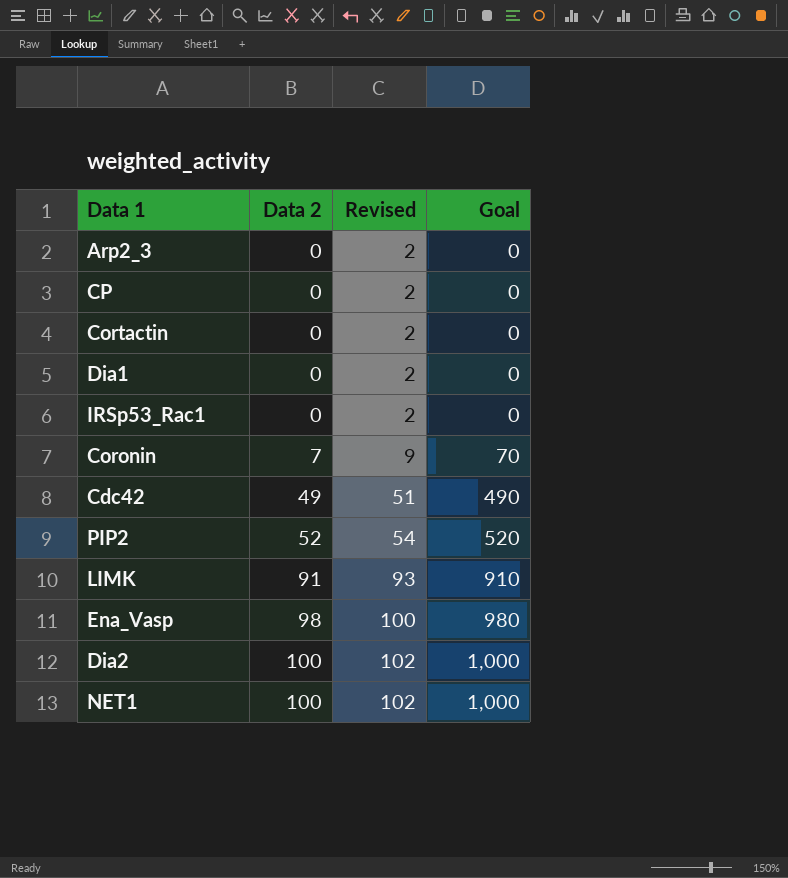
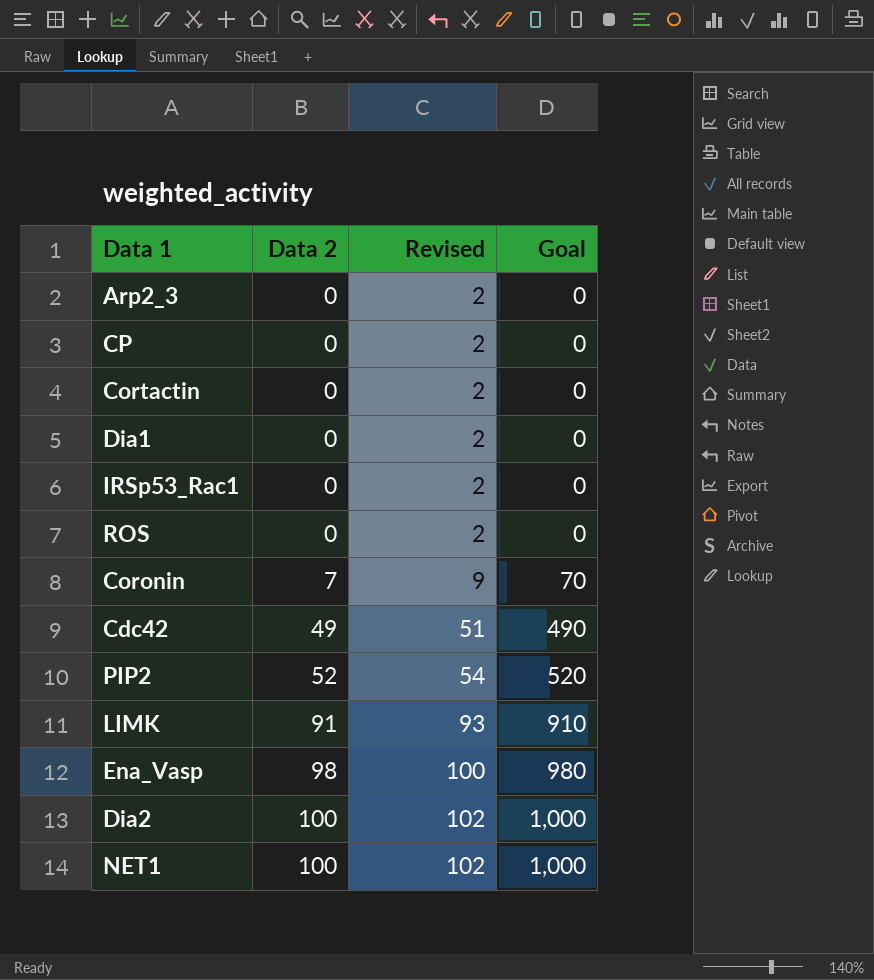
row ROS: none -> 0 | 2 | 0

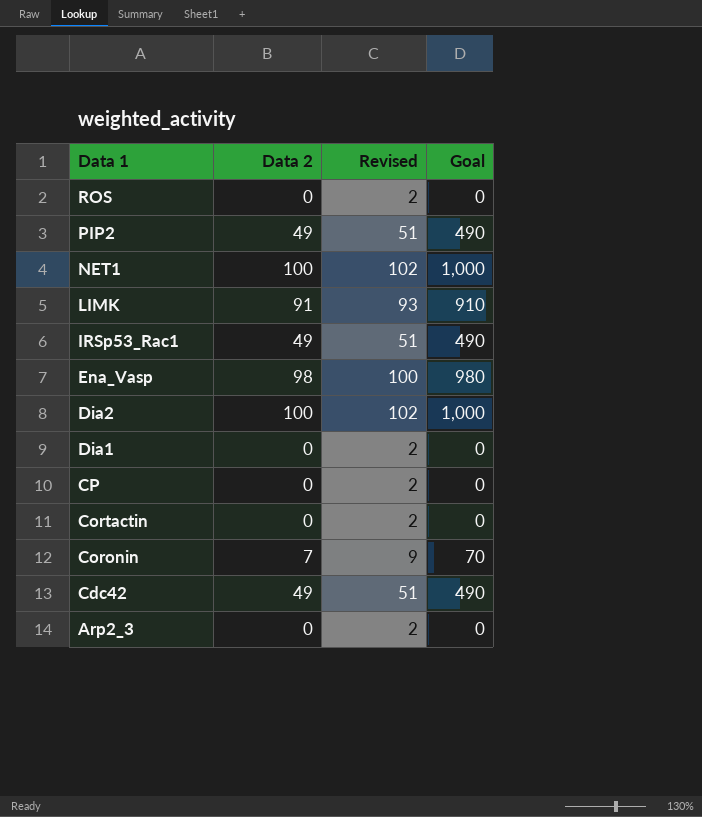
row order: Data 2 ascending -> Data 1 descending
PIP2 | Data 2: 52 -> 49
PIP2 | Revised: 54 -> 51
PIP2 | Goal: 520 -> 490
IRSp53_Rac1 | Data 2: 0 -> 49
IRSp53_Rac1 | Revised: 2 -> 51
IRSp53_Rac1 | Goal: 0 -> 490

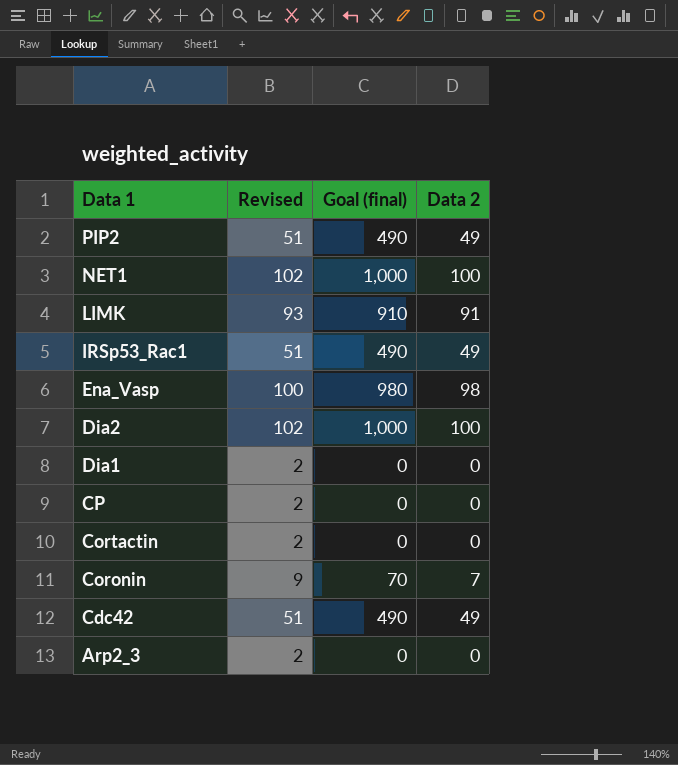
column name: Goal -> Goal (final)
column Data 2 | position: 2 -> 4
row ROS: 0 | 2 | 0 -> none

